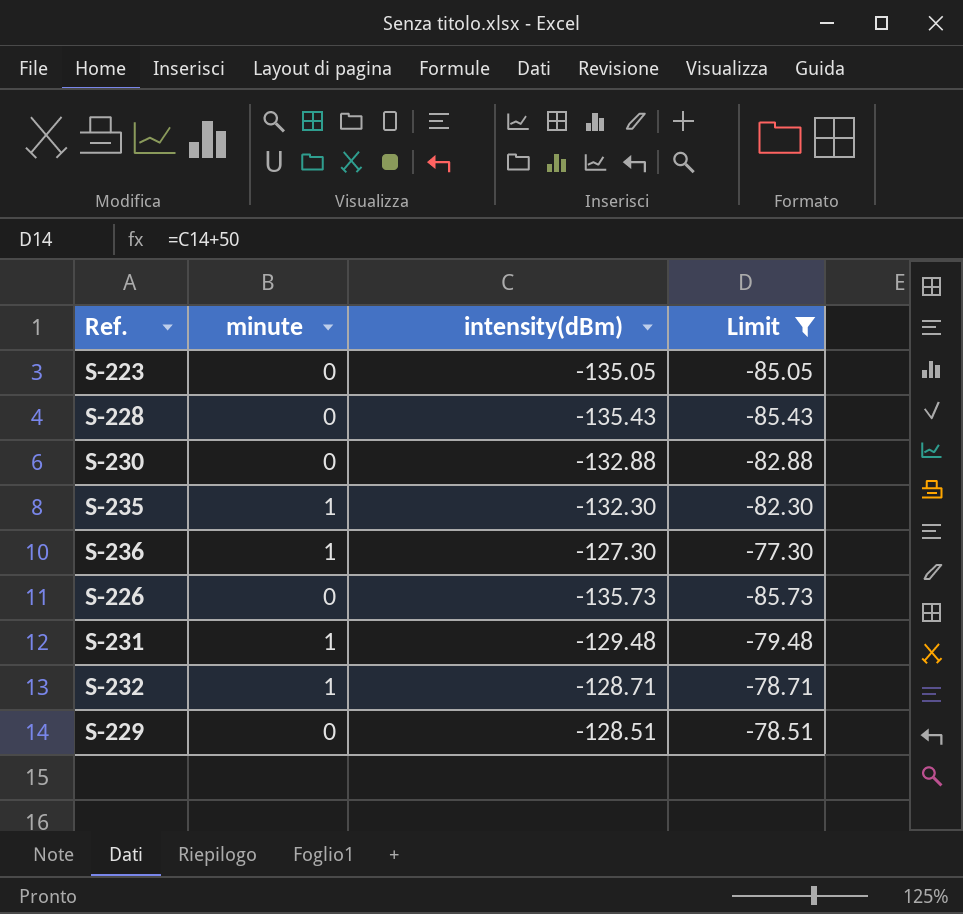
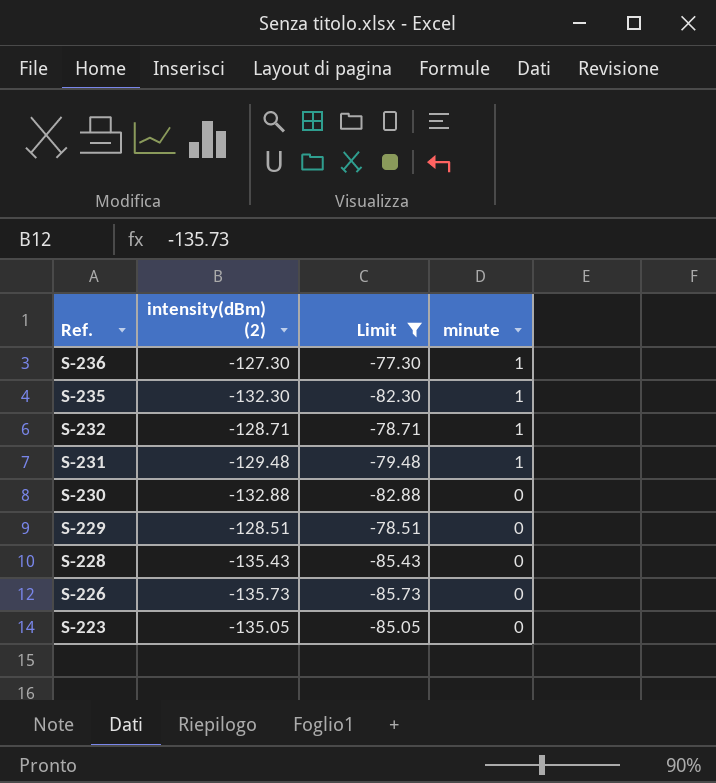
row order: none -> Ref. descending
column name: intensity(dBm) -> intensity(dBm) (2)
column minute | position: 2 -> 4

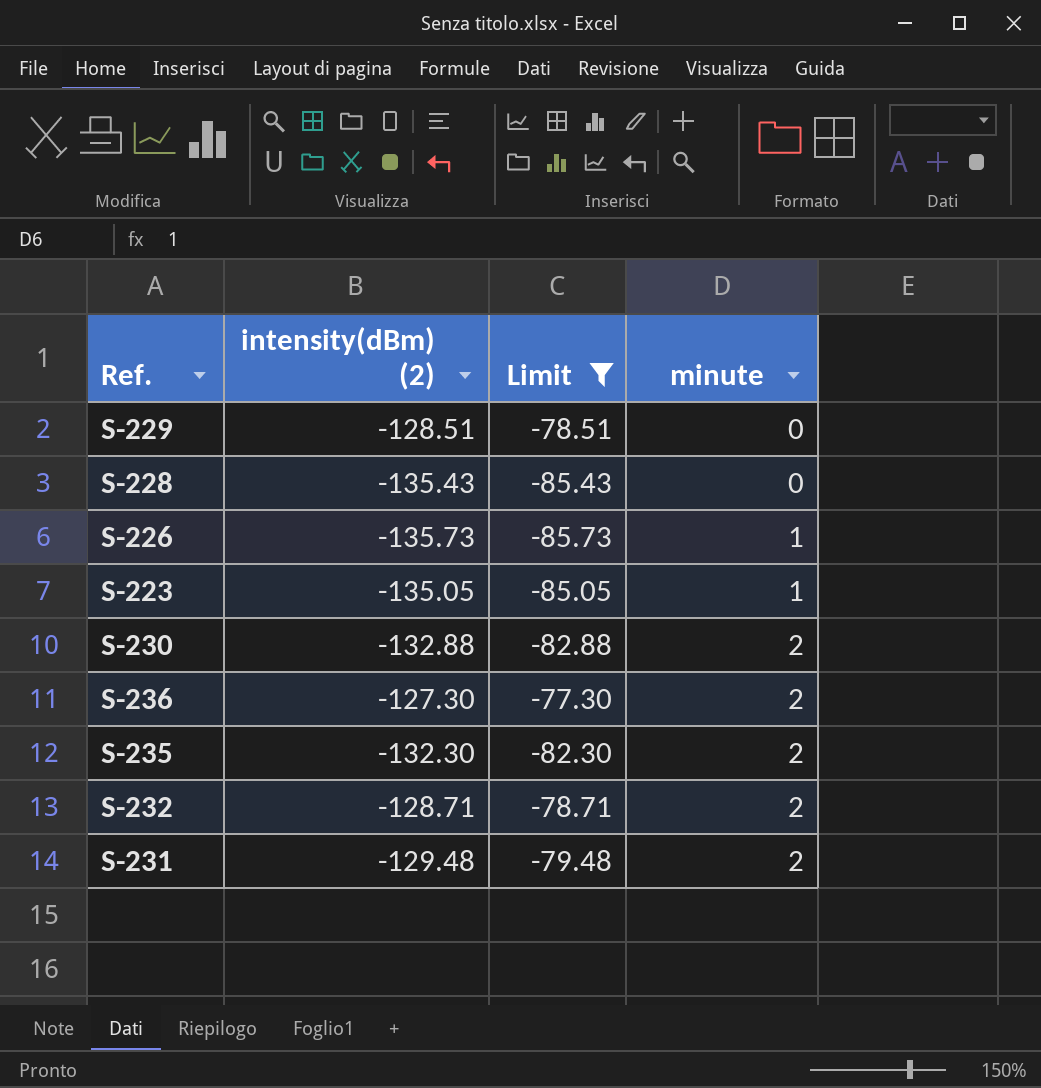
row order: Ref. descending -> minute ascending
S-226 | minute: 0 -> 1
S-223 | minute: 0 -> 1
S-230 | minute: 0 -> 2
S-236 | minute: 1 -> 2
S-235 | minute: 1 -> 2
S-232 | minute: 1 -> 2
S-231 | minute: 1 -> 2

